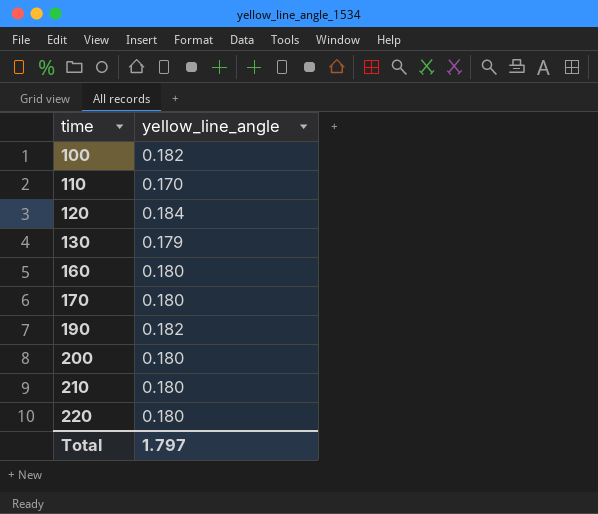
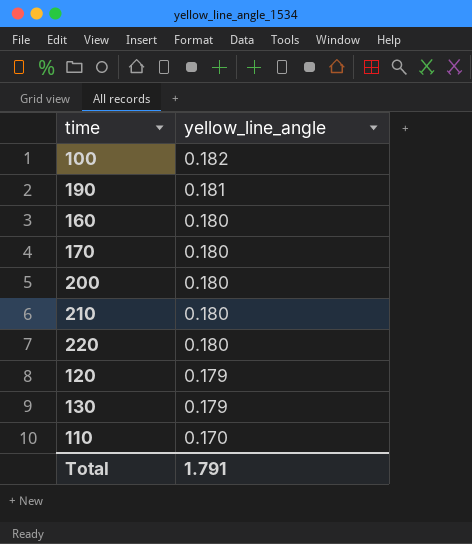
row order: time ascending -> yellow_line_angle descending
190 | yellow_line_angle: 0.182 -> 0.181
120 | yellow_line_angle: 0.184 -> 0.179
Total | yellow_line_angle: 1.797 -> 1.791

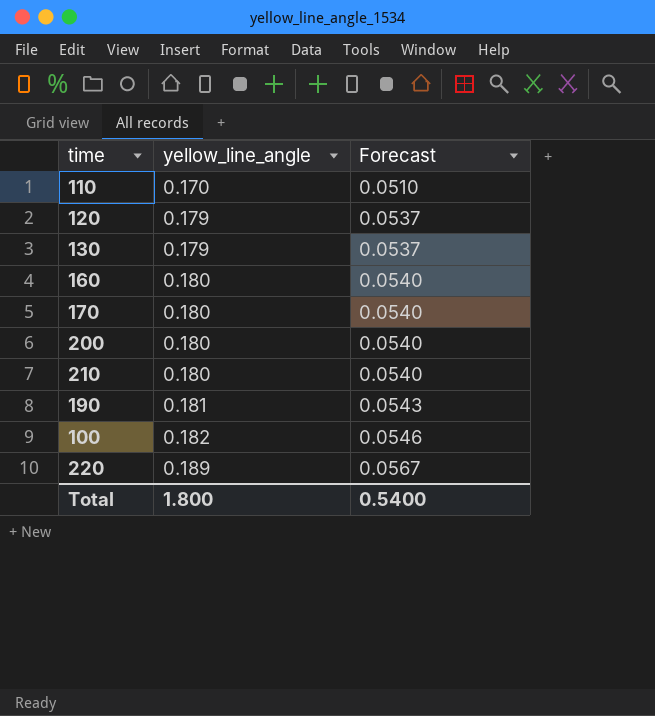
row order: yellow_line_angle descending -> yellow_line_angle ascending
column Forecast | formula: none -> [yellow_line_angle] * 0.3
220 | yellow_line_angle: 0.180 -> 0.189
Total | yellow_line_angle: 1.791 -> 1.800

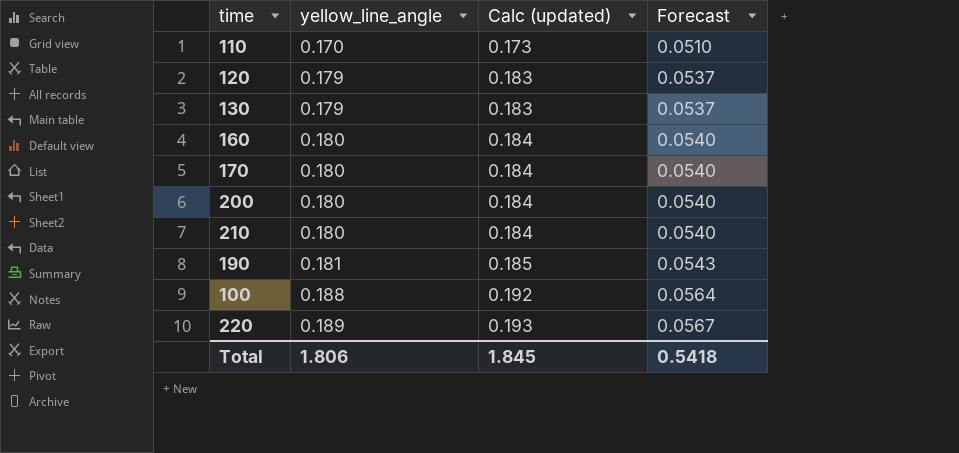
column Calc (updated) | formula: none -> [yellow_line_angle] * 1.02
100 | yellow_line_angle: 0.182 -> 0.188
100 | Forecast: 0.0546 -> 0.0564
Total | yellow_line_angle: 1.800 -> 1.806
Total | Forecast: 0.5400 -> 0.5418

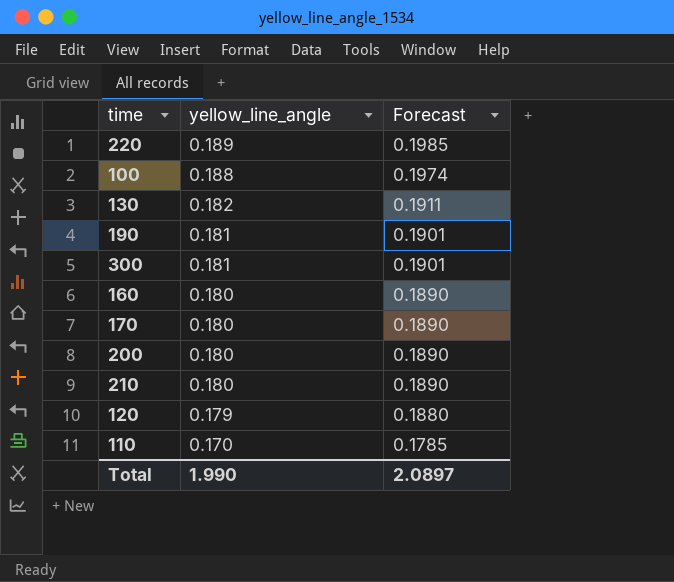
row order: yellow_line_angle ascending -> yellow_line_angle descending
column Calc (updated) | formula: [yellow_line_angle] * 1.02 -> none
column Forecast | formula: [yellow_line_angle] * 0.3 -> [yellow_line_angle] * 1.05
130 | yellow_line_angle: 0.179 -> 0.182
row 300: none -> 0.181 | 0.1901
Total | yellow_line_angle: 1.806 -> 1.990
Total | Forecast: 0.5418 -> 2.0897

